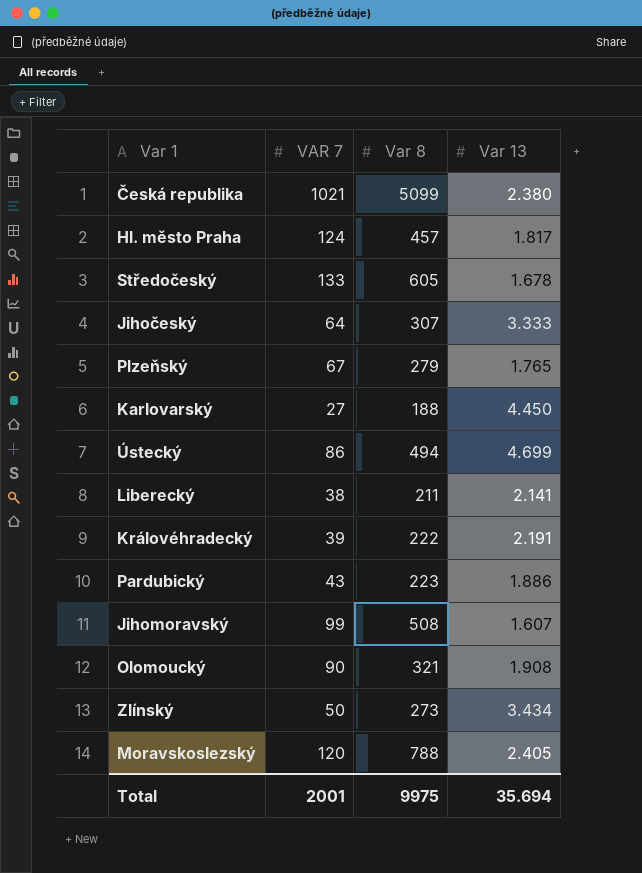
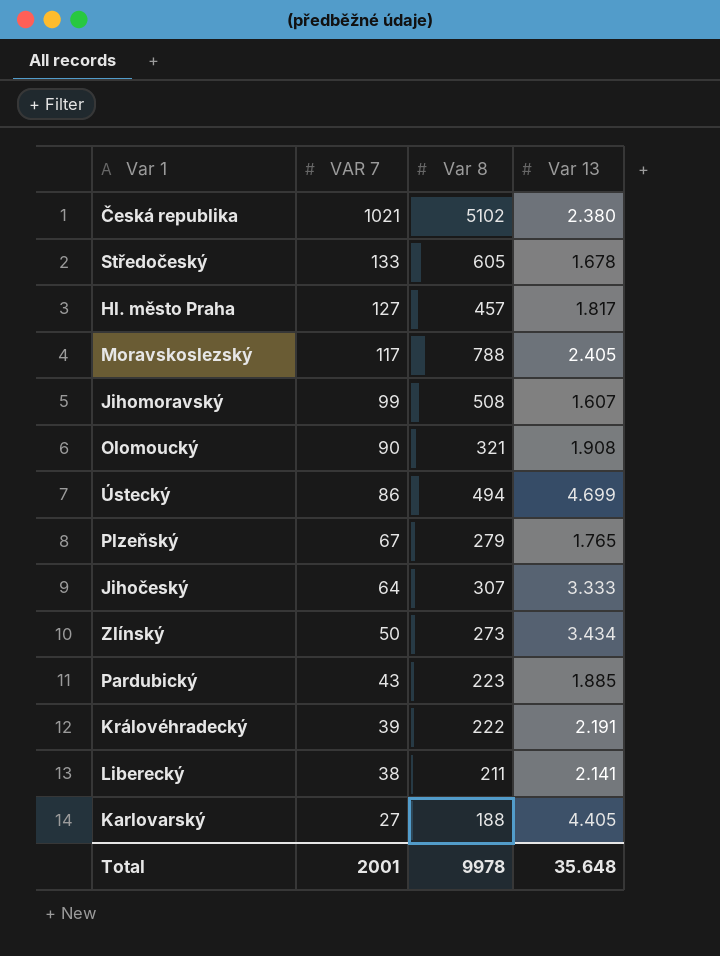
row order: none -> VAR 7 descending
Česká republika | Var 8: 5099 -> 5102
Hl. město Praha | VAR 7: 124 -> 127
Moravskoslezský | VAR 7: 120 -> 117
Pardubický | Var 13: 1.886 -> 1.885
Karlovarský | Var 13: 4.450 -> 4.405
Total | Var 8: 9975 -> 9978
Total | Var 13: 35.694 -> 35.648

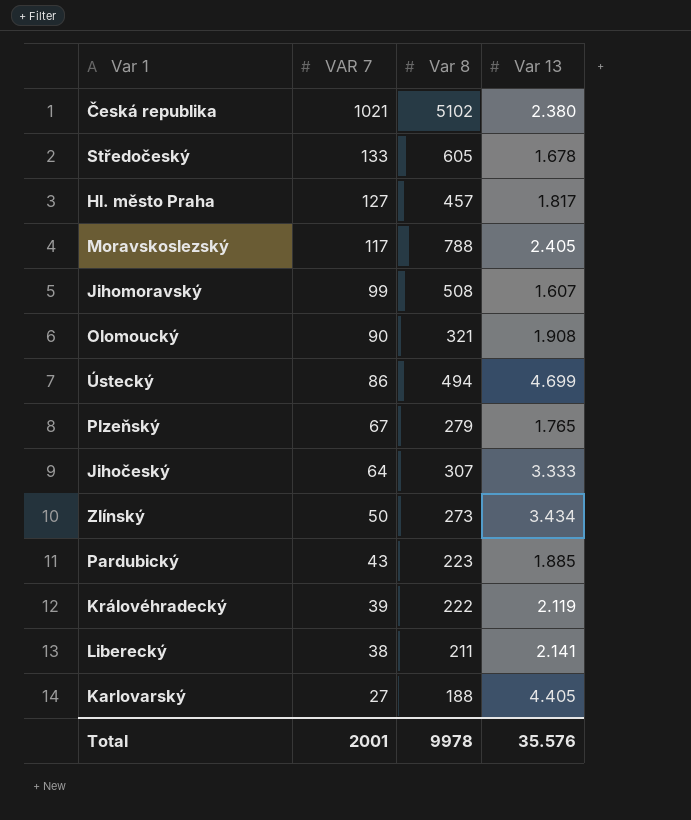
Královéhradecký | Var 13: 2.191 -> 2.119
Total | Var 13: 35.648 -> 35.576

